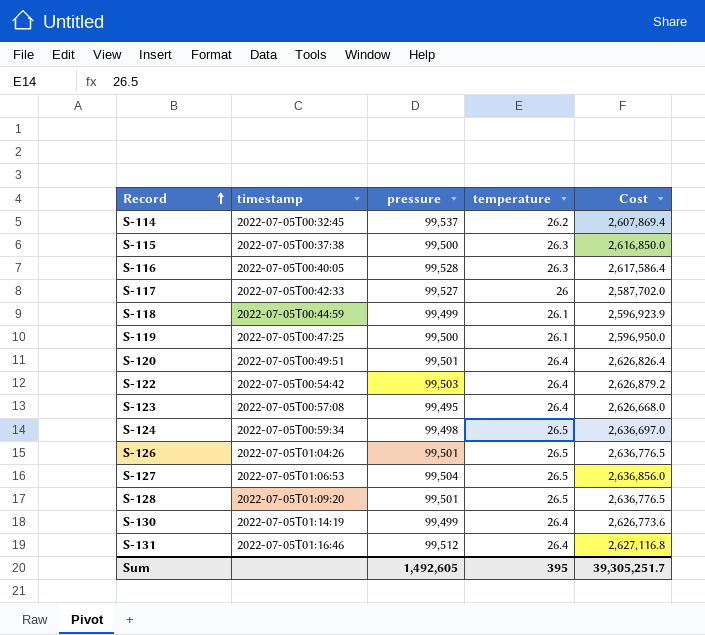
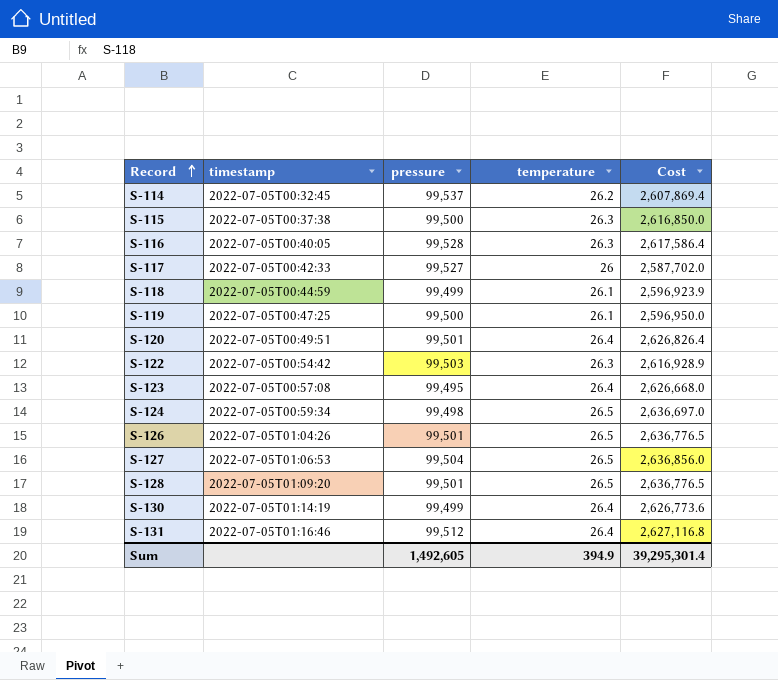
S-122 | temperature: 26.4 -> 26.3
S-122 | Cost: 2,626,879.2 -> 2,616,928.9
Sum | temperature: 395 -> 394.9
Sum | Cost: 39,305,251.7 -> 39,295,301.4

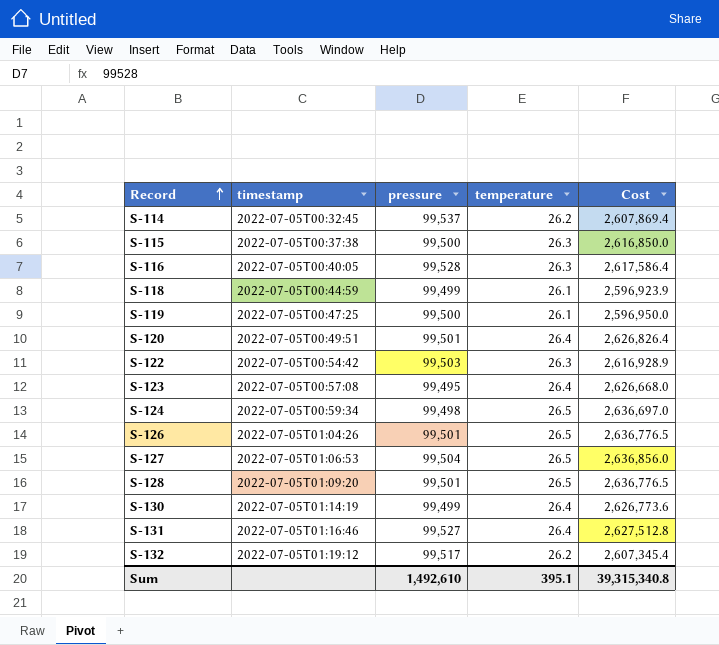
row S-117: 2022-07-05T00:42:33 | 99,527 | 26 | 2,587,702.0 -> none
S-131 | pressure: 99,512 -> 99,527
S-131 | Cost: 2,627,116.8 -> 2,627,512.8
row S-132: none -> 2022-07-05T01:19:12 | 99,517 | 26.2 | 2,607,345.4
Sum | pressure: 1,492,605 -> 1,492,610
Sum | temperature: 394.9 -> 395.1
Sum | Cost: 39,295,301.4 -> 39,315,340.8

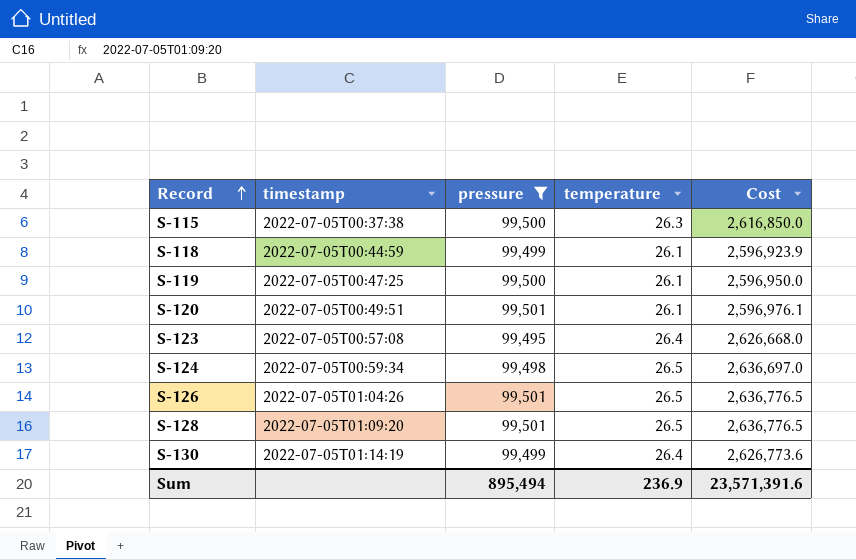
filter: none -> pressure <= 99,501
S-120 | temperature: 26.4 -> 26.1
S-120 | Cost: 2,626,826.4 -> 2,596,976.1
Sum | pressure: 1,492,610 -> 895,494
Sum | temperature: 395.1 -> 236.9
Sum | Cost: 39,315,340.8 -> 23,571,391.6

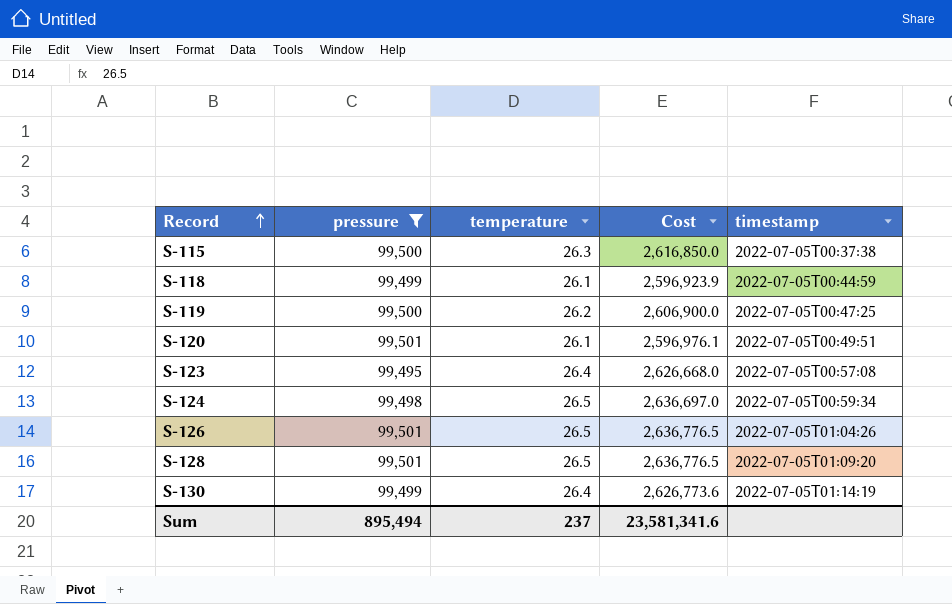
column timestamp | position: 2 -> 5
S-119 | temperature: 26.1 -> 26.2
S-119 | Cost: 2,596,950.0 -> 2,606,900.0
Sum | temperature: 236.9 -> 237
Sum | Cost: 23,571,391.6 -> 23,581,341.6

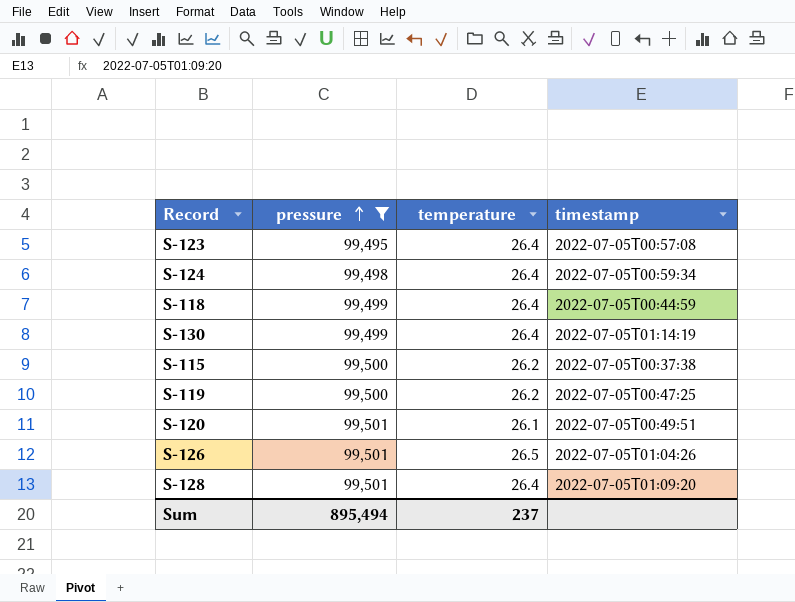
row order: Record ascending -> pressure ascending
column Cost | formula: [pressure] * [temperature] -> none
S-124 | temperature: 26.5 -> 26.4
S-118 | temperature: 26.1 -> 26.4
S-115 | temperature: 26.3 -> 26.2
S-128 | temperature: 26.5 -> 26.4

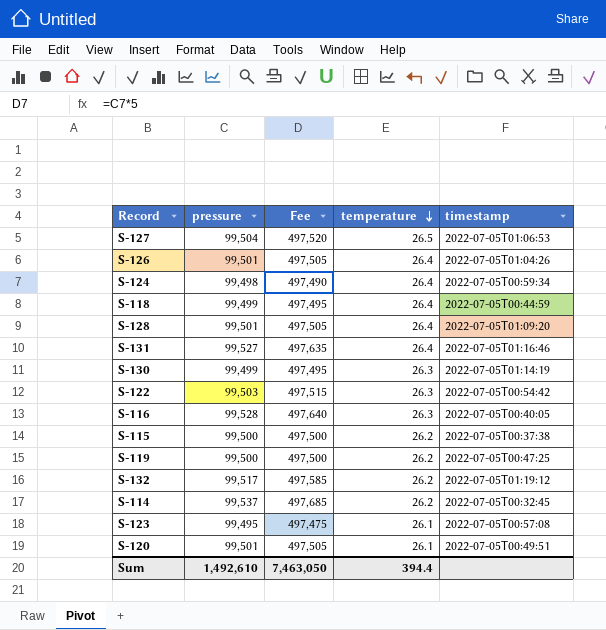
filter: pressure <= 99,501 -> none
row order: pressure ascending -> temperature descending
column Fee | formula: none -> [pressure] * 5
S-126 | temperature: 26.5 -> 26.4
S-130 | temperature: 26.4 -> 26.3
S-123 | temperature: 26.4 -> 26.1
Sum | pressure: 895,494 -> 1,492,610
Sum | temperature: 237 -> 394.4

